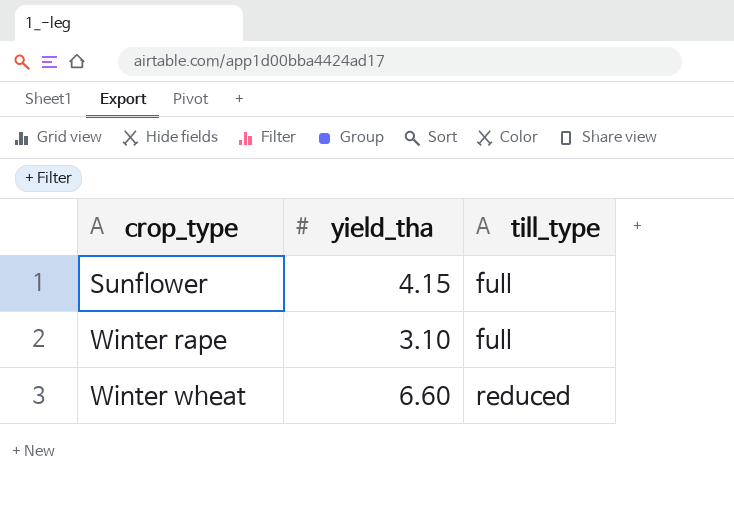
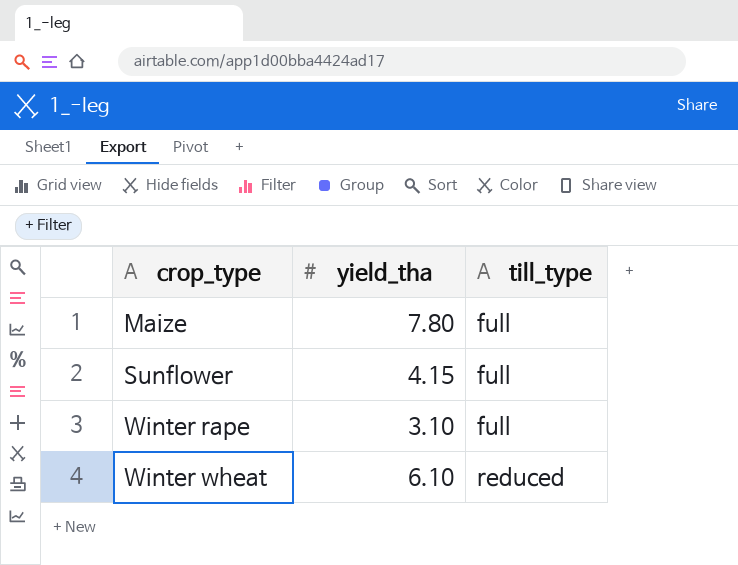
row Maize: none -> 7.80 | full
Winter wheat | yield_tha: 6.60 -> 6.10

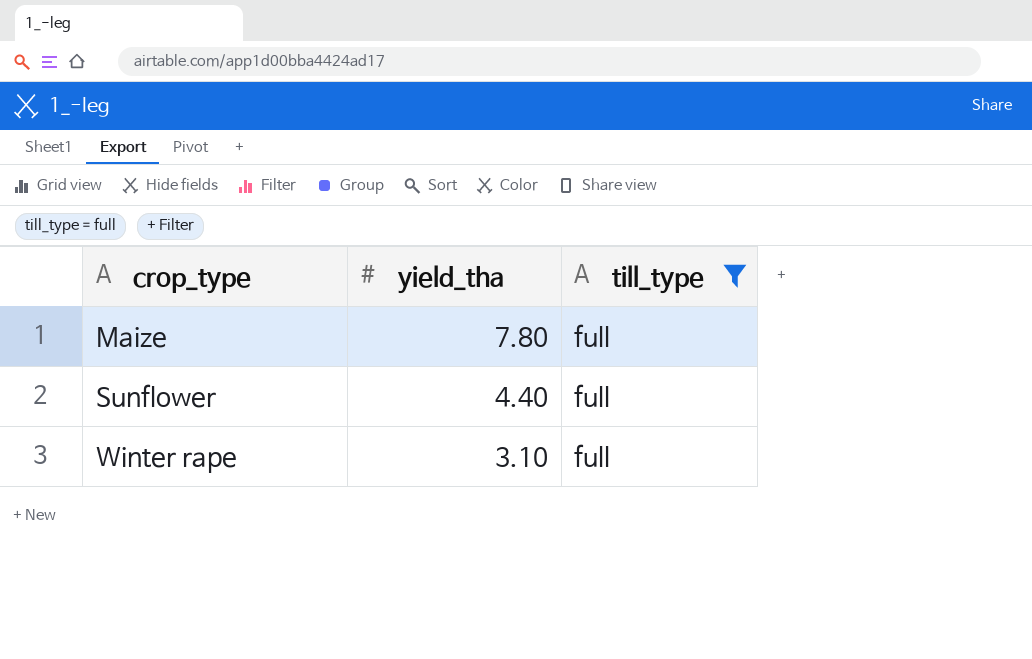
filter: none -> till_type = full
Sunflower | yield_tha: 4.15 -> 4.40

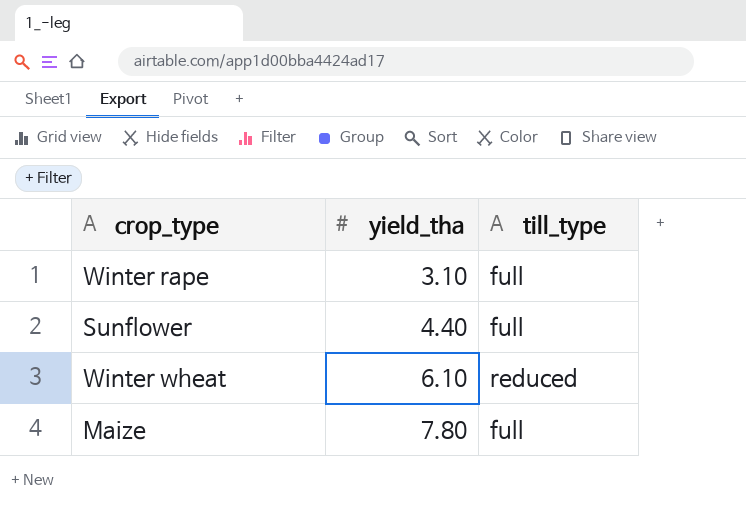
filter: till_type = full -> none
row order: crop_type ascending -> yield_tha ascending

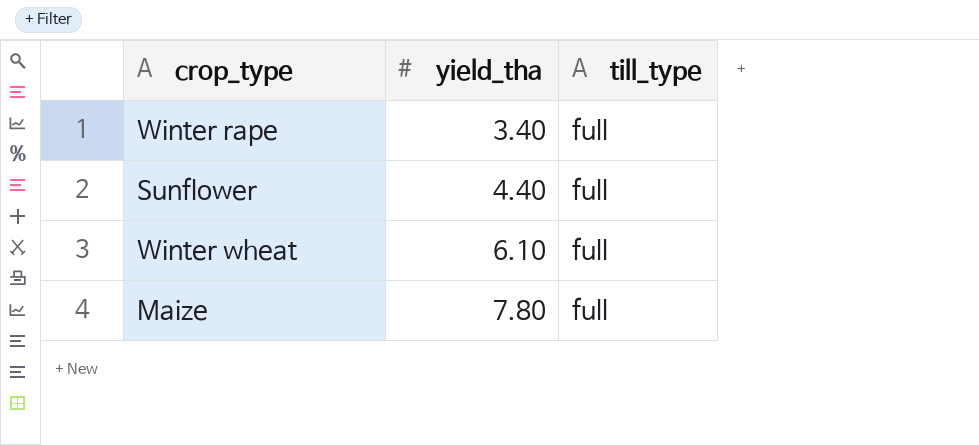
Winter rape | yield_tha: 3.10 -> 3.40
Winter wheat | till_type: reduced -> full

